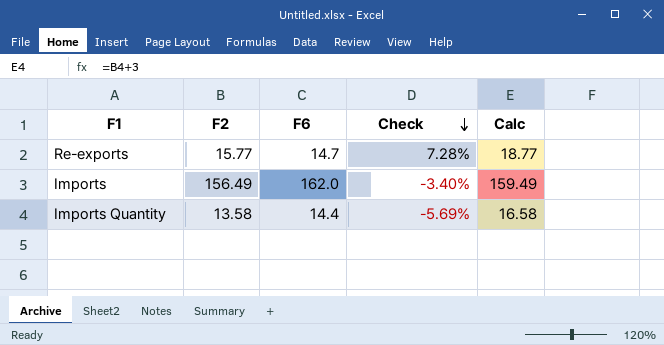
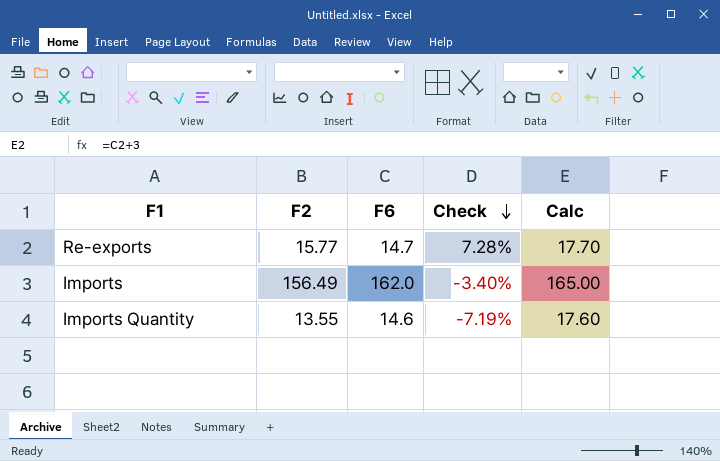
column Calc | formula: [F2] + 3 -> [F6] + 3
Imports Quantity | F2: 13.58 -> 13.55
Imports Quantity | F6: 14.4 -> 14.6
Imports Quantity | Check: -5.69% -> -7.19%

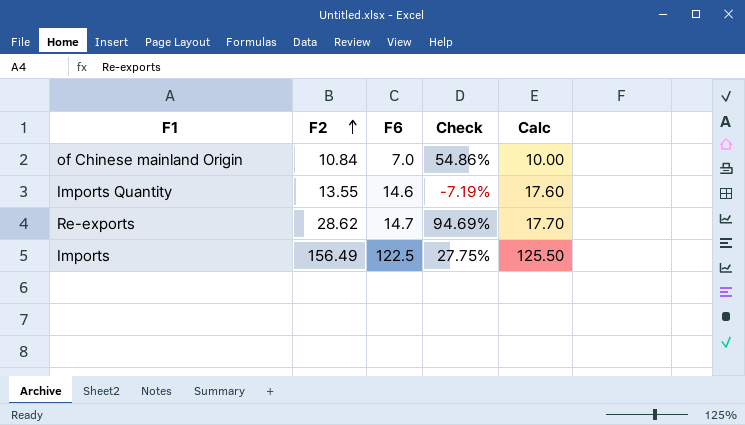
row order: Check descending -> F2 ascending
row of Chinese mainland Origin: none -> 10.84 | 7.0 | 54.86% | 10.00
Re-exports | F2: 15.77 -> 28.62
Re-exports | Check: 7.28% -> 94.69%
Imports | F6: 162.0 -> 122.5
Imports | Check: -3.40% -> 27.75%
Imports | Calc: 165.00 -> 125.50

